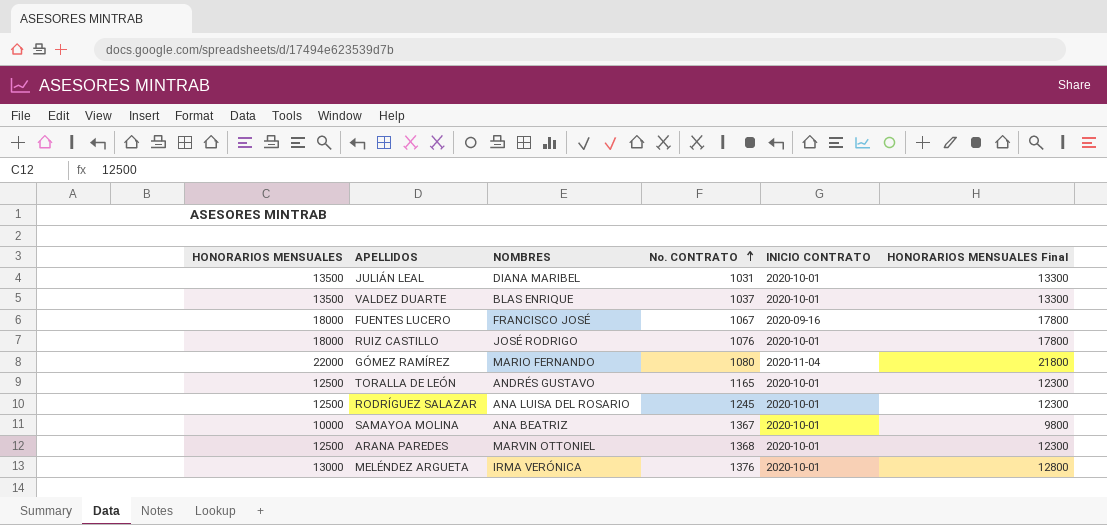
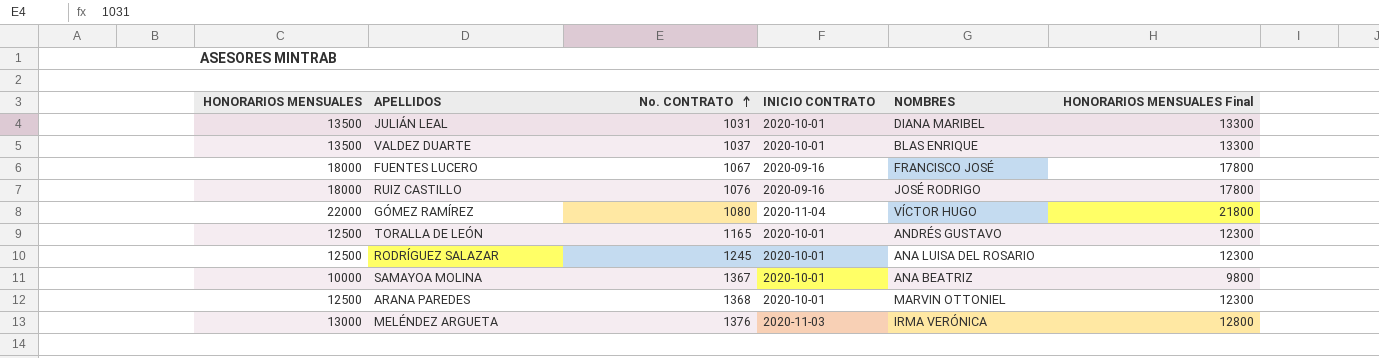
column NOMBRES | position: 3 -> 5
RUIZ CASTILLO | INICIO CONTRATO: 2020-10-01 -> 2020-09-16
GÓMEZ RAMÍREZ | NOMBRES: MARIO FERNANDO -> VÍCTOR HUGO
MELÉNDEZ ARGUETA | INICIO CONTRATO: 2020-10-01 -> 2020-11-03

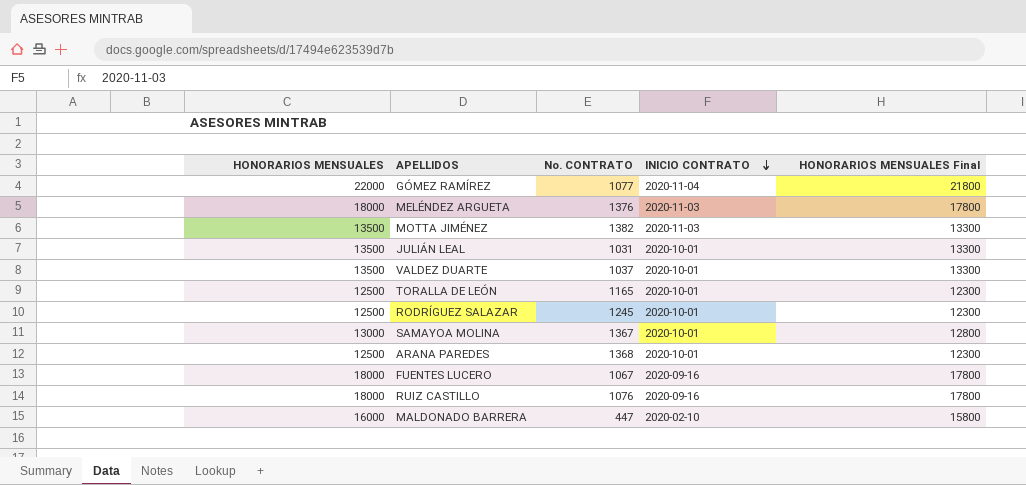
row order: No. CONTRATO ascending -> INICIO CONTRATO descending
column NOMBRES | position: 5 -> none
GÓMEZ RAMÍREZ | No. CONTRATO: 1080 -> 1077
MELÉNDEZ ARGUETA | HONORARIOS MENSUALES: 13000 -> 18000
MELÉNDEZ ARGUETA | HONORARIOS MENSUALES Final: 12800 -> 17800
row MOTTA JIMÉNEZ: none -> 13500 | 1382 | 2020-11-03 | 13300
SAMAYOA MOLINA | HONORARIOS MENSUALES: 10000 -> 13000
SAMAYOA MOLINA | HONORARIOS MENSUALES Final: 9800 -> 12800
row MALDONADO BARRERA: none -> 16000 | 447 | 2020-02-10 | 15800

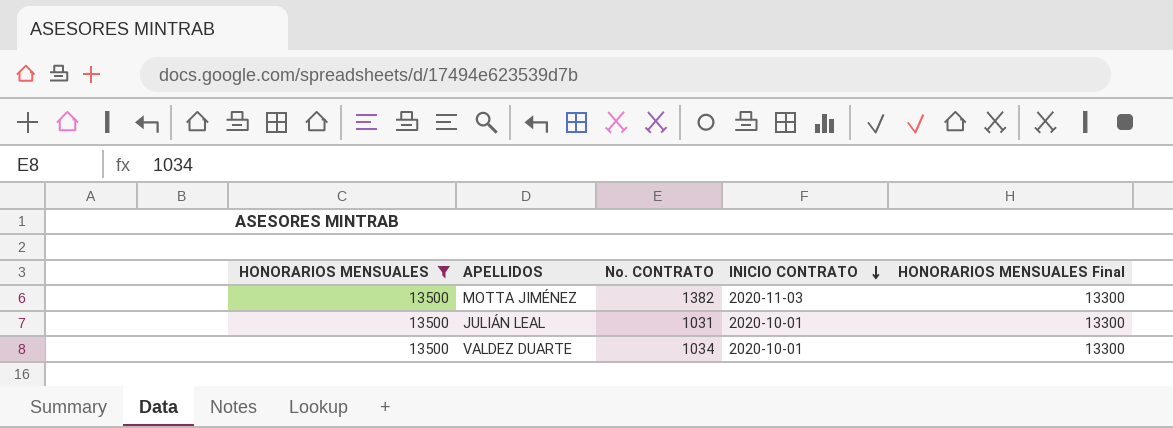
filter: none -> HONORARIOS MENSUALES = 13500
VALDEZ DUARTE | No. CONTRATO: 1037 -> 1034

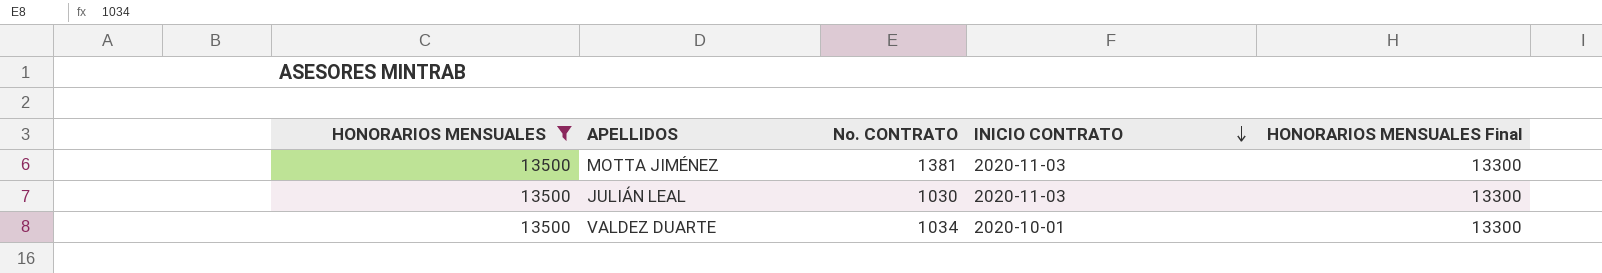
MOTTA JIMÉNEZ | No. CONTRATO: 1382 -> 1381
JULIÁN LEAL | No. CONTRATO: 1031 -> 1030
JULIÁN LEAL | INICIO CONTRATO: 2020-10-01 -> 2020-11-03

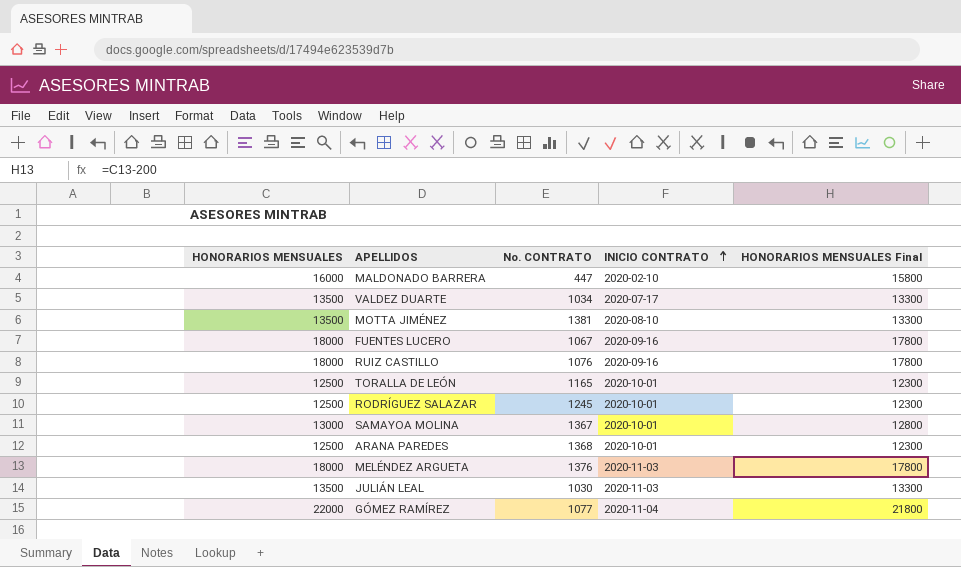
filter: HONORARIOS MENSUALES = 13500 -> none
row order: INICIO CONTRATO descending -> INICIO CONTRATO ascending
VALDEZ DUARTE | INICIO CONTRATO: 2020-10-01 -> 2020-07-17
MOTTA JIMÉNEZ | INICIO CONTRATO: 2020-11-03 -> 2020-08-10

